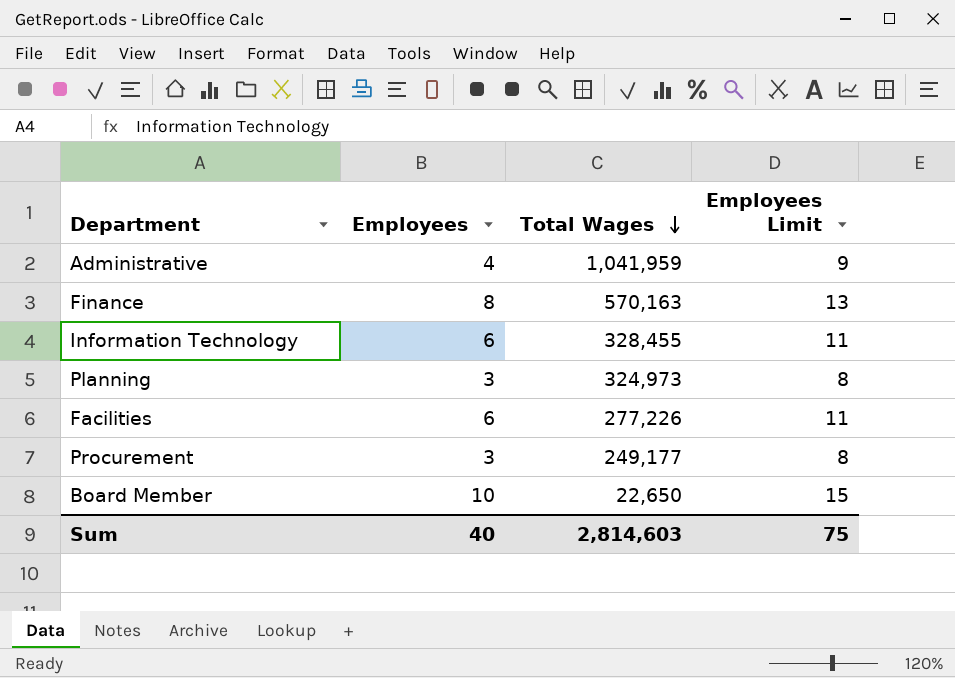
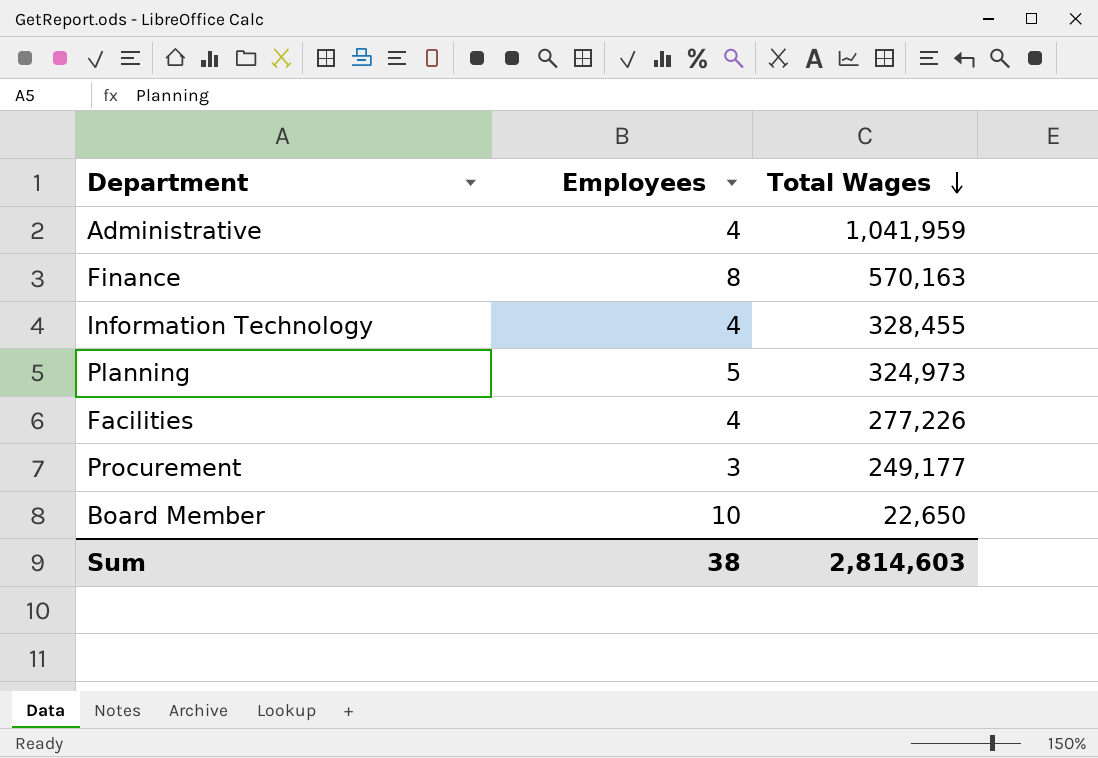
column Employees Limit | formula: [Employees] + 5 -> none
Information Technology | Employees: 6 -> 4
Planning | Employees: 3 -> 5
Facilities | Employees: 6 -> 4
Sum | Employees: 40 -> 38

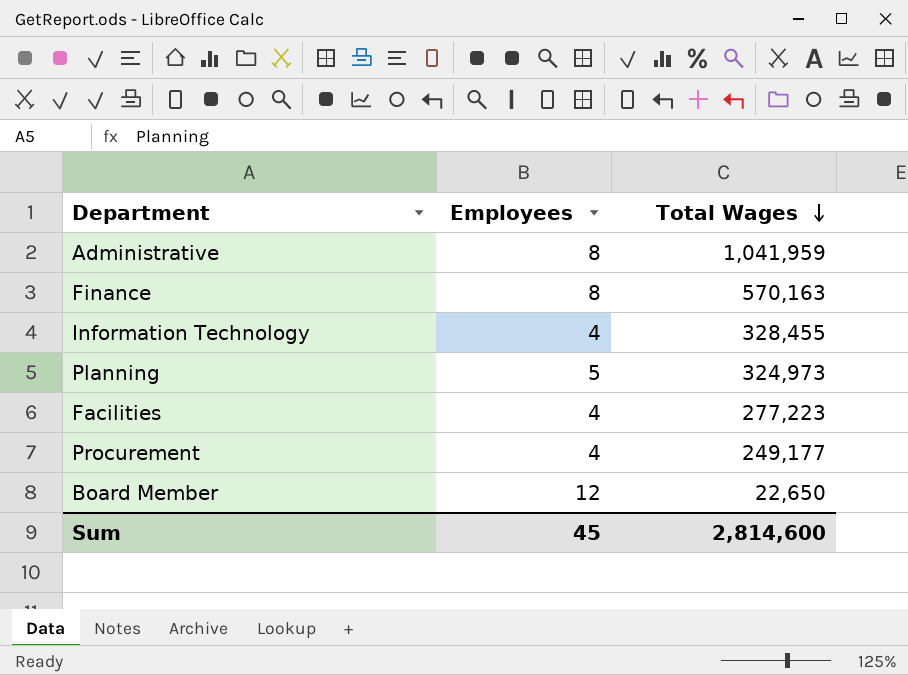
Administrative | Employees: 4 -> 8
Facilities | Total Wages: 277,226 -> 277,223
Procurement | Employees: 3 -> 4
Board Member | Employees: 10 -> 12
Sum | Employees: 38 -> 45
Sum | Total Wages: 2,814,603 -> 2,814,600

